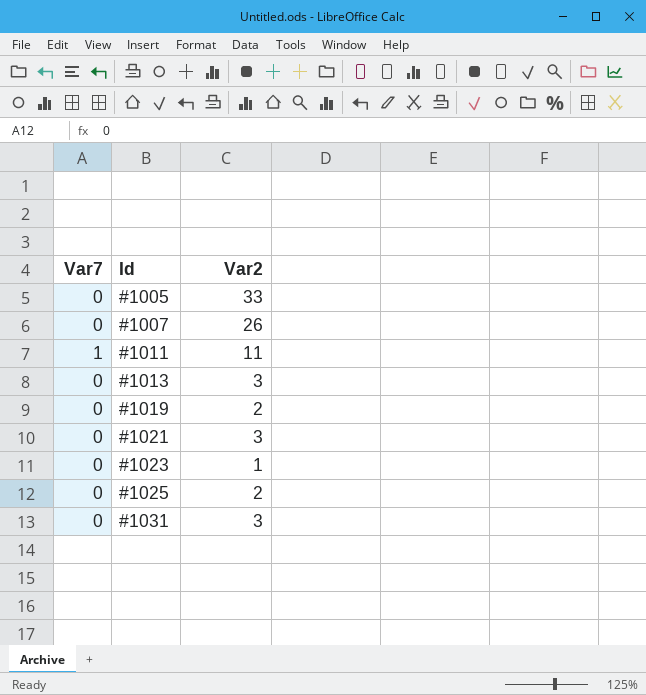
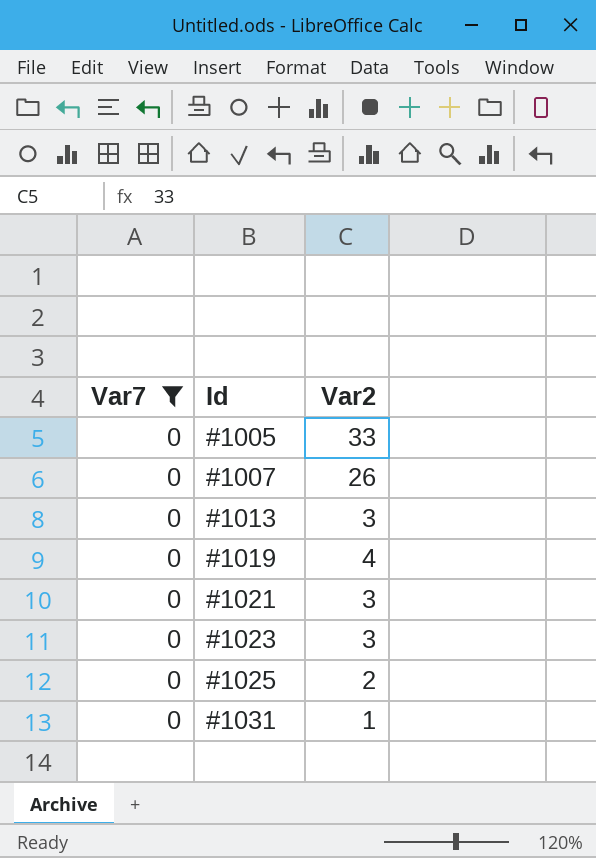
filter: none -> Var7 = 0
#1019 | Var2: 2 -> 4
#1023 | Var2: 1 -> 3
#1031 | Var2: 3 -> 1

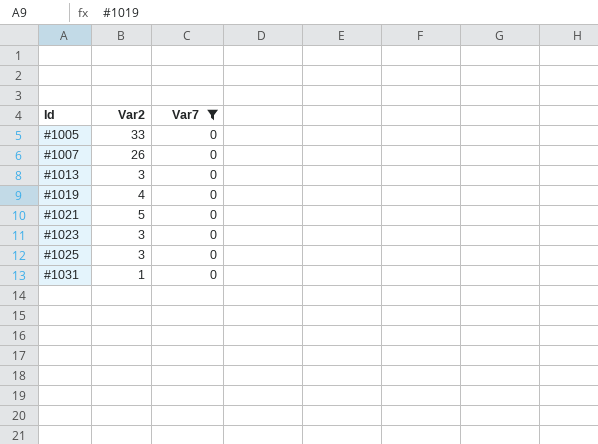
column Var7 | position: 1 -> 3
#1021 | Var2: 3 -> 5
#1025 | Var2: 2 -> 3

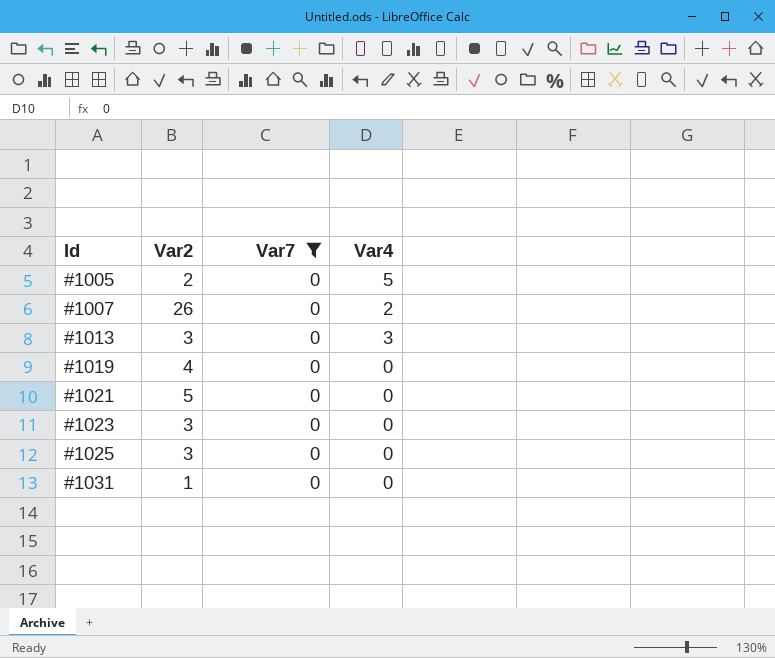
column Var4 | position: none -> 4
#1005 | Var2: 33 -> 2

